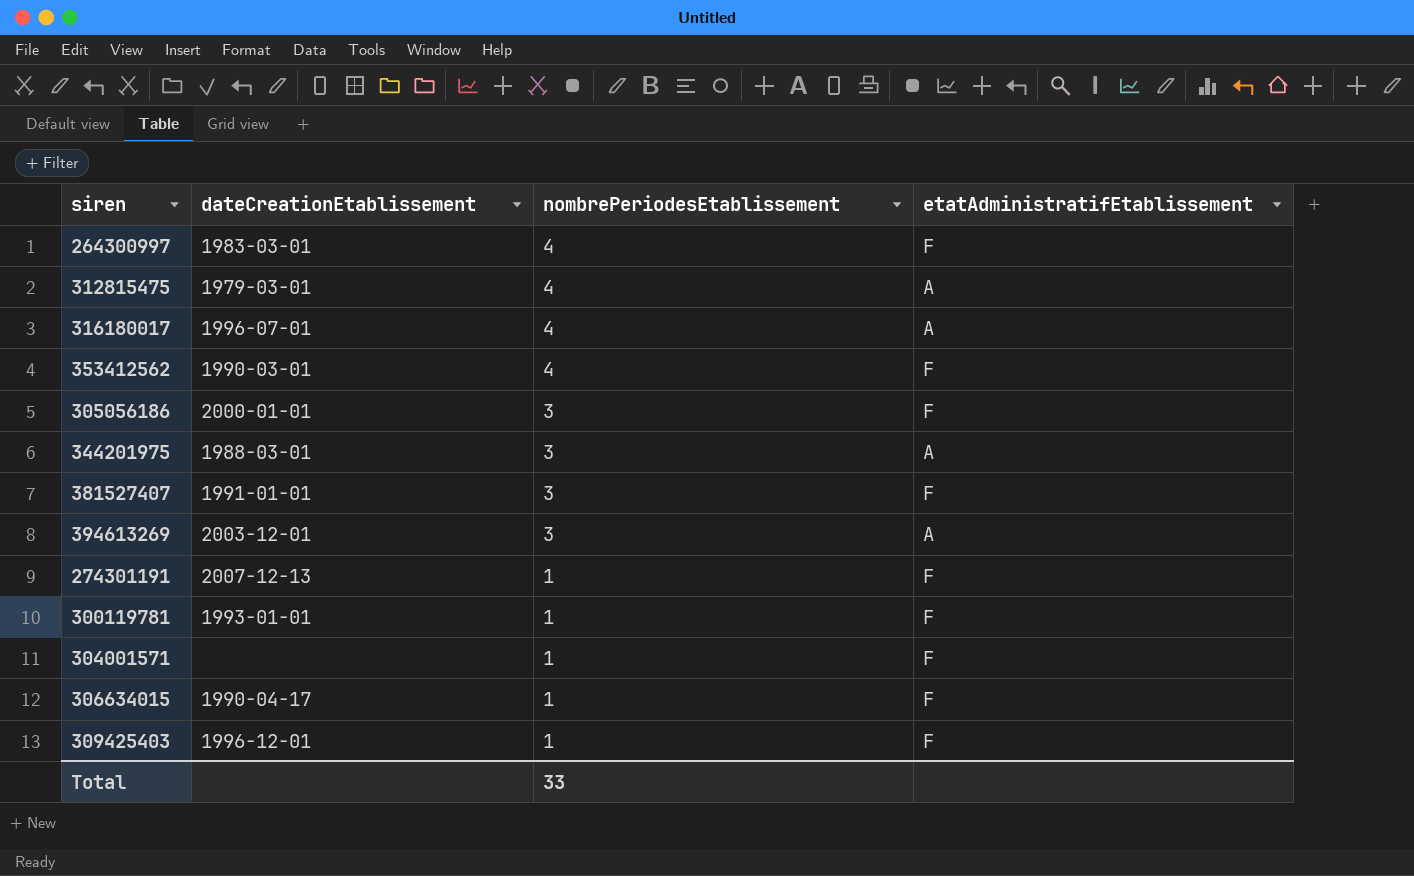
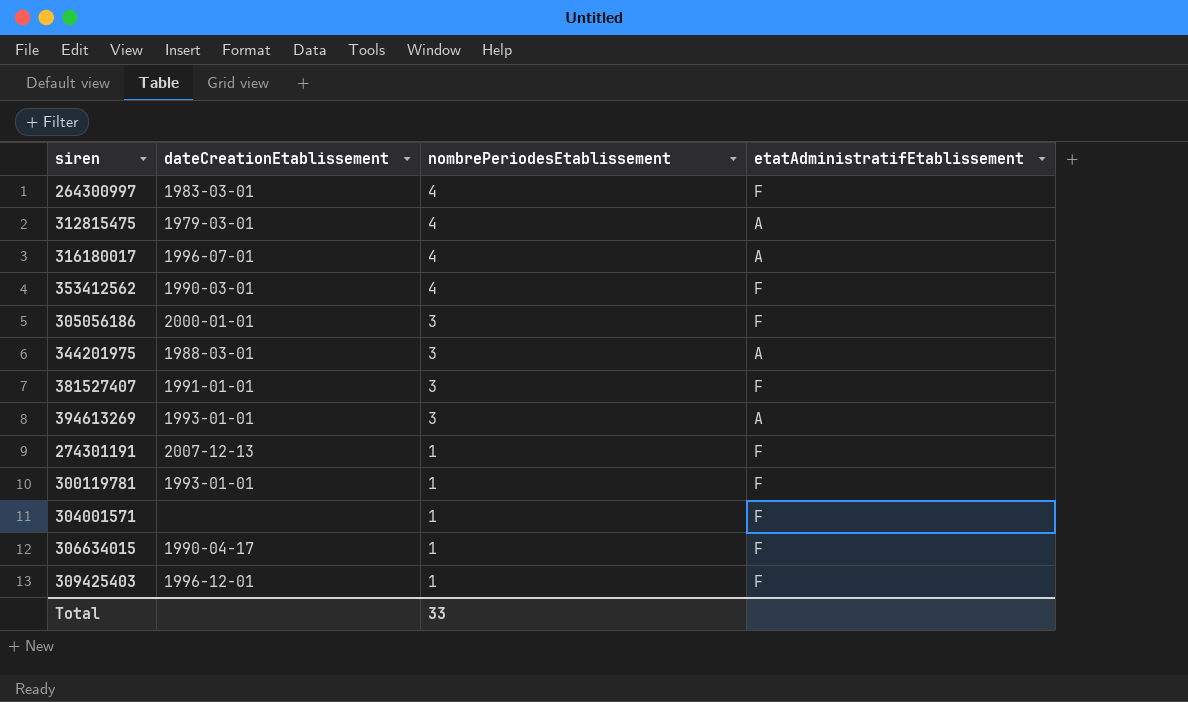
394613269 | dateCreationEtablissement: 2003-12-01 -> 1993-01-01

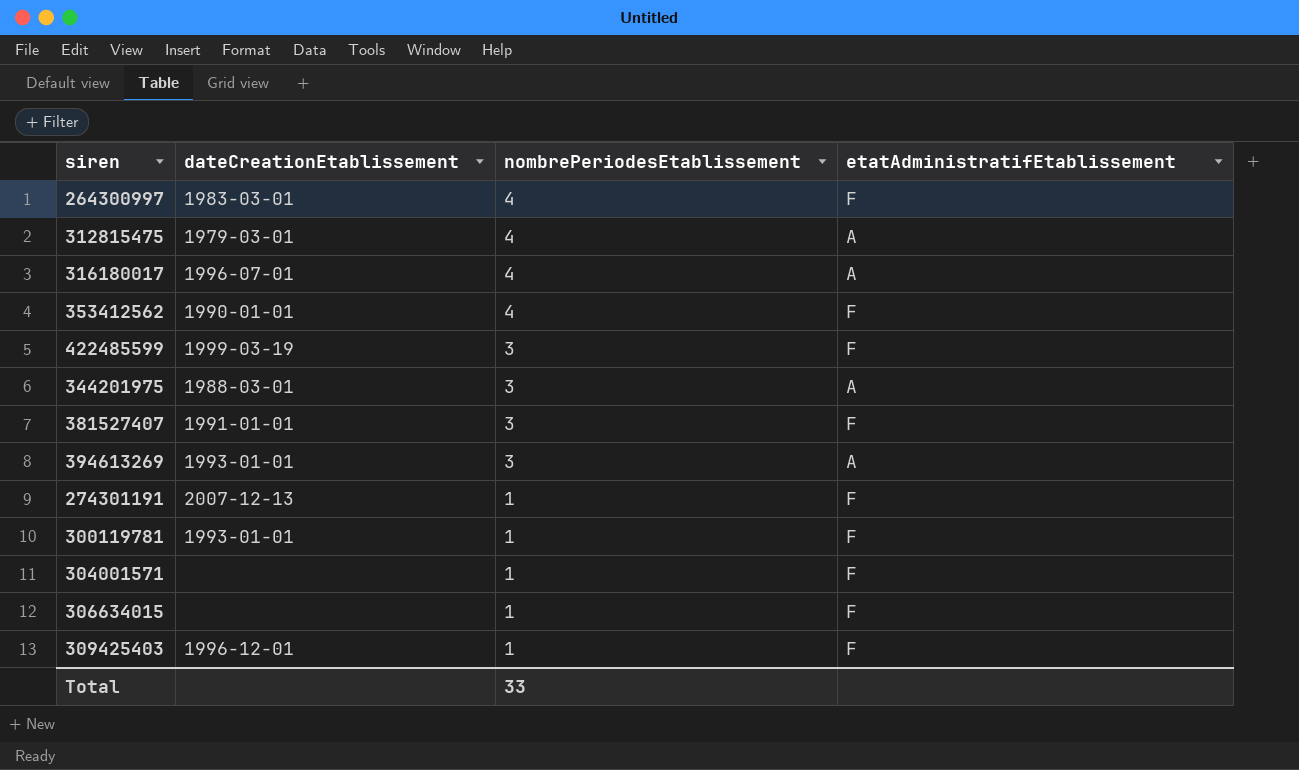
row 305056186: 2000-01-01 | 3 | F -> none
353412562 | dateCreationEtablissement: 1990-03-01 -> 1990-01-01
row 422485599: none -> 1999-03-19 | 3 | F
306634015 | dateCreationEtablissement: 1990-04-17 -> none

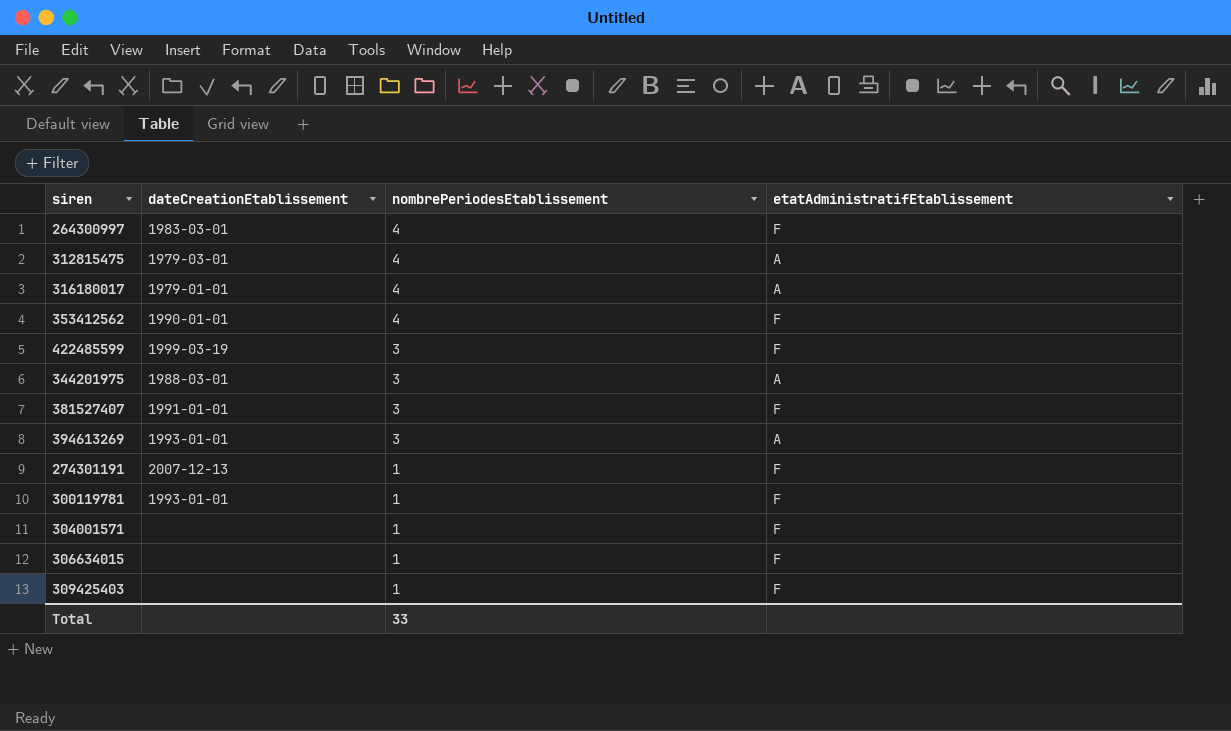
316180017 | dateCreationEtablissement: 1996-07-01 -> 1979-01-01
309425403 | dateCreationEtablissement: 1996-12-01 -> none

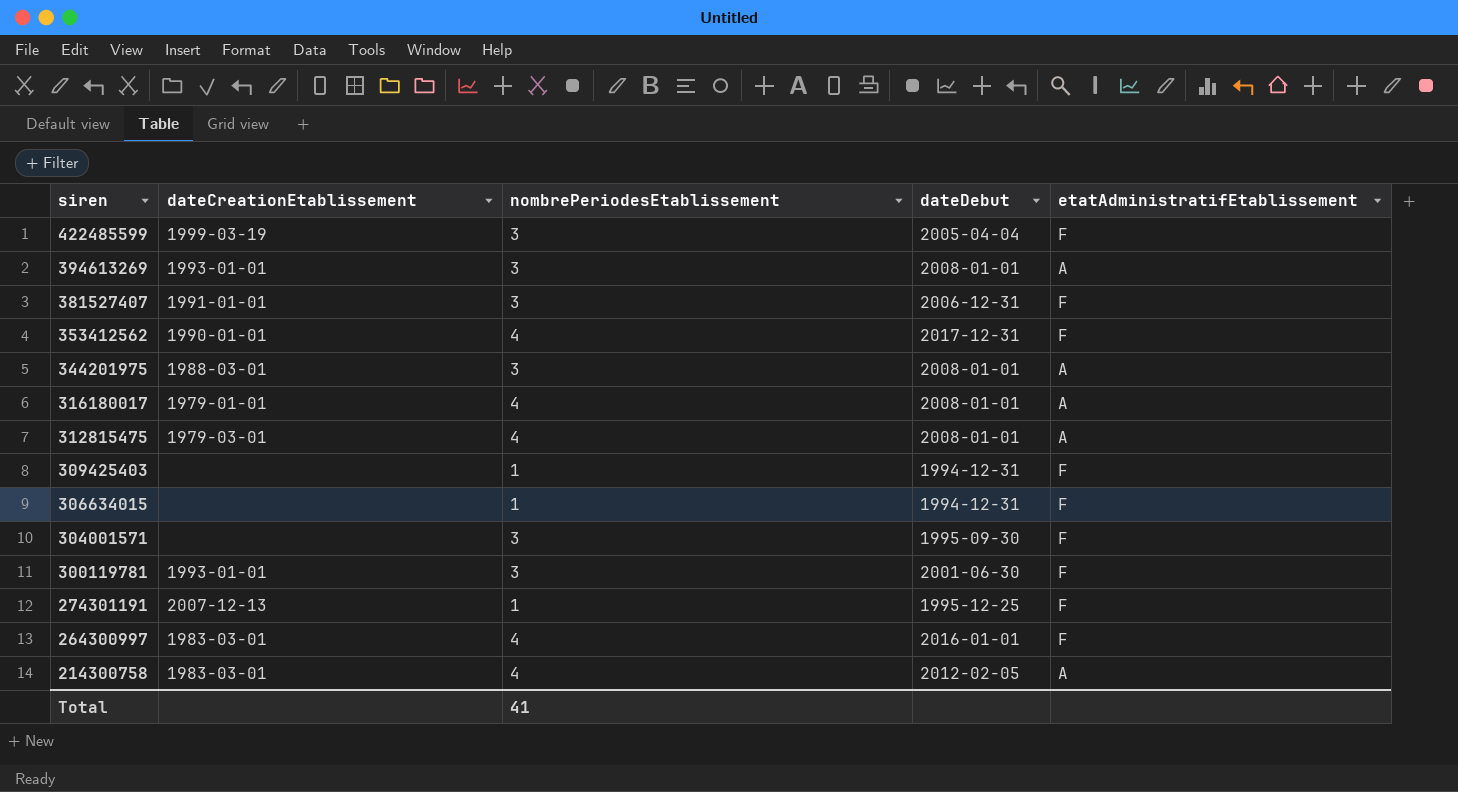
row order: nombrePeriodesEtablissement descending -> siren descending
column dateDebut | position: none -> 4
304001571 | nombrePeriodesEtablissement: 1 -> 3
300119781 | nombrePeriodesEtablissement: 1 -> 3
row 214300758: none -> 1983-03-01 | 4 | 2012-02-05 | A
Total | nombrePeriodesEtablissement: 33 -> 41

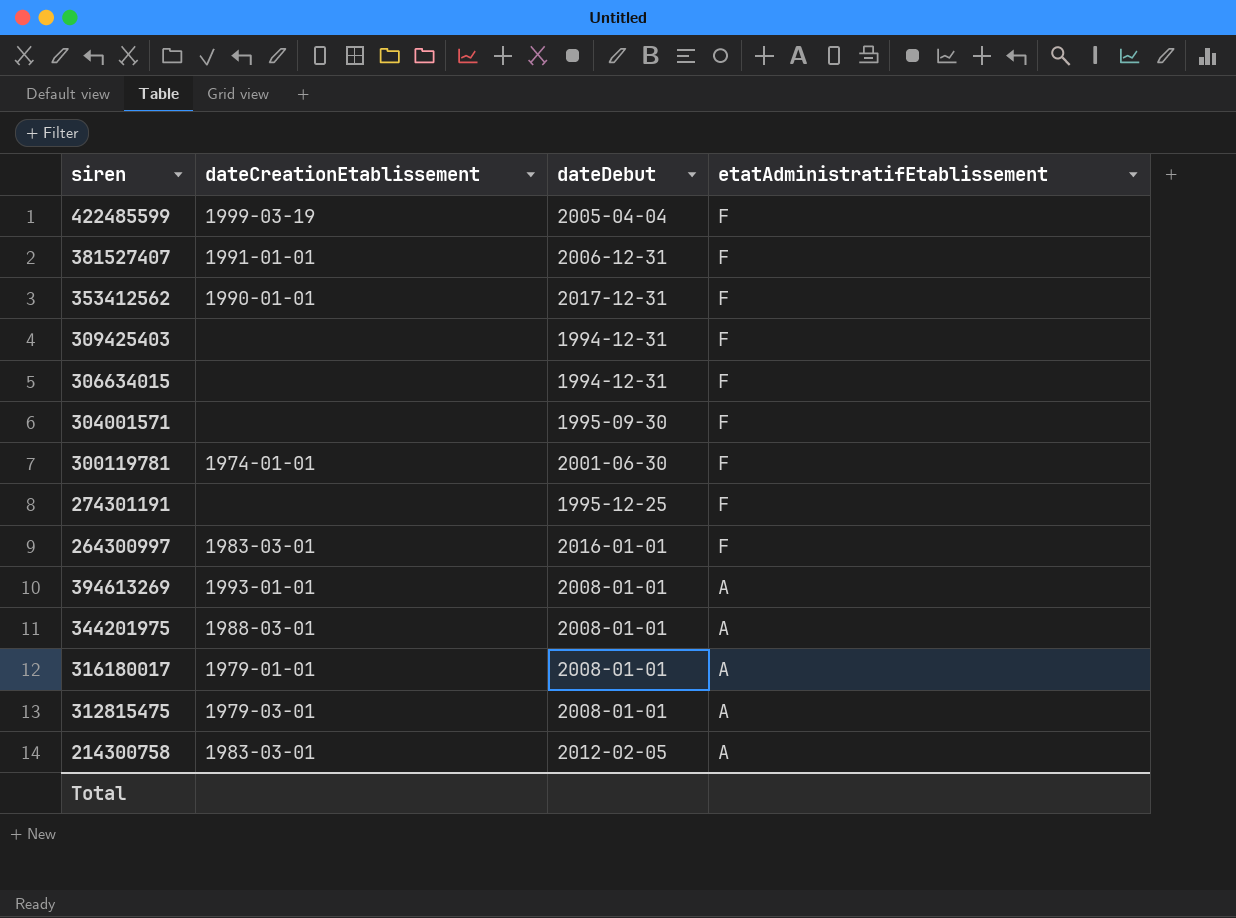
row order: siren descending -> etatAdministratifEtablissement descending
column nombrePeriodesEtablissement | position: 3 -> none
300119781 | dateCreationEtablissement: 1993-01-01 -> 1974-01-01
274301191 | dateCreationEtablissement: 2007-12-13 -> none

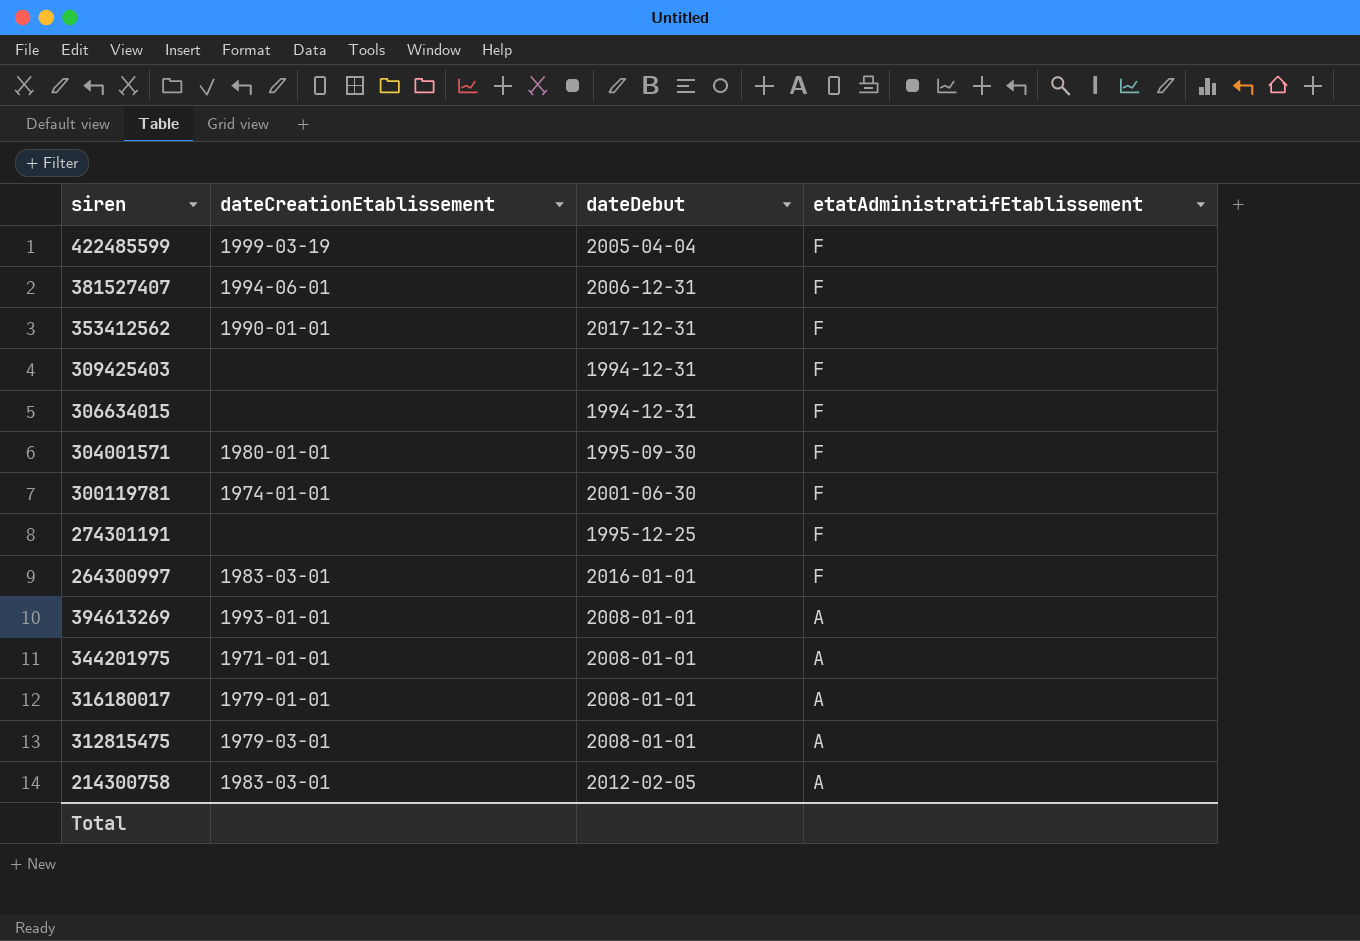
381527407 | dateCreationEtablissement: 1991-01-01 -> 1994-06-01
304001571 | dateCreationEtablissement: none -> 1980-01-01
344201975 | dateCreationEtablissement: 1988-03-01 -> 1971-01-01

